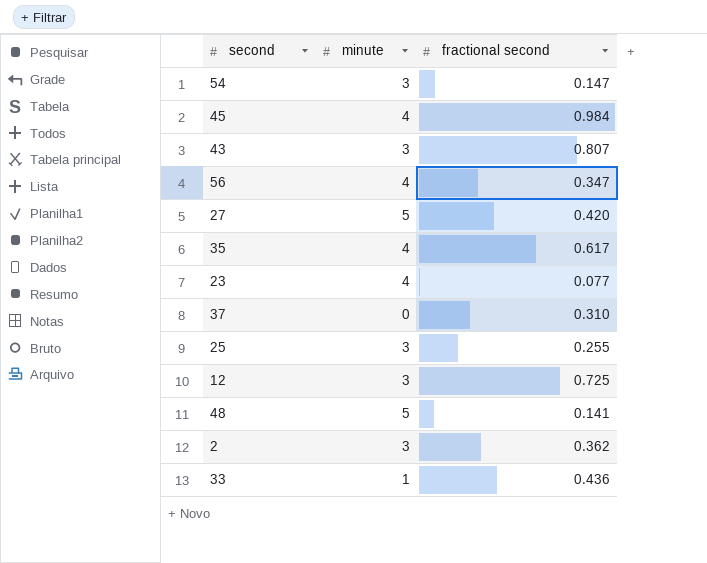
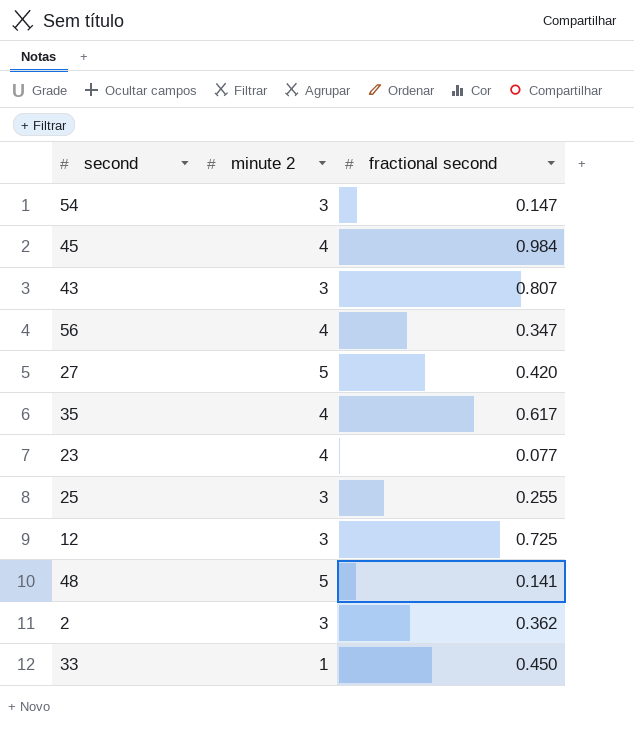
column name: minute -> minute 2
row 37: 0 | 0.310 -> none
33 | fractional second: 0.436 -> 0.450

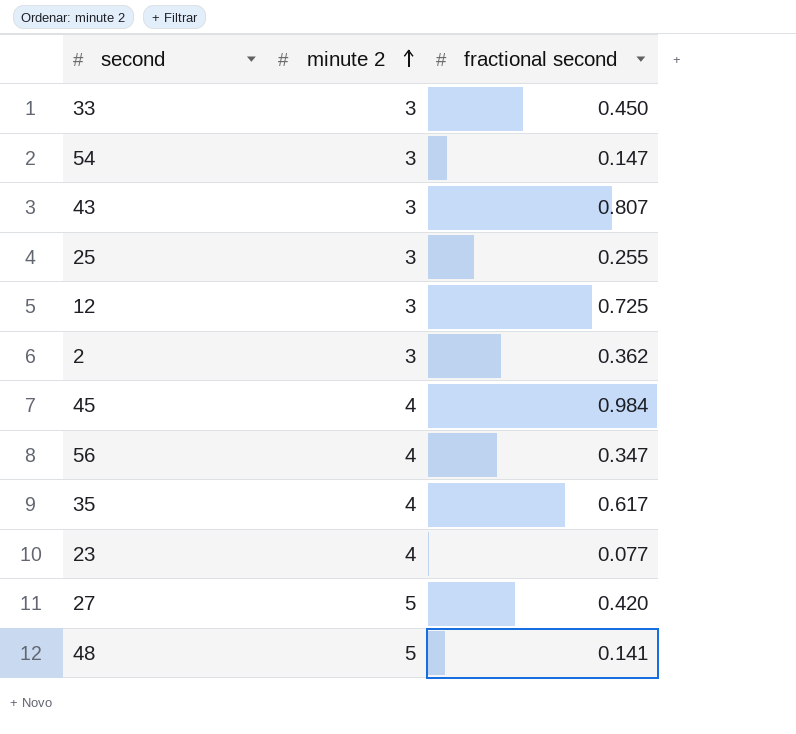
row order: none -> minute 2 ascending
33 | minute 2: 1 -> 3

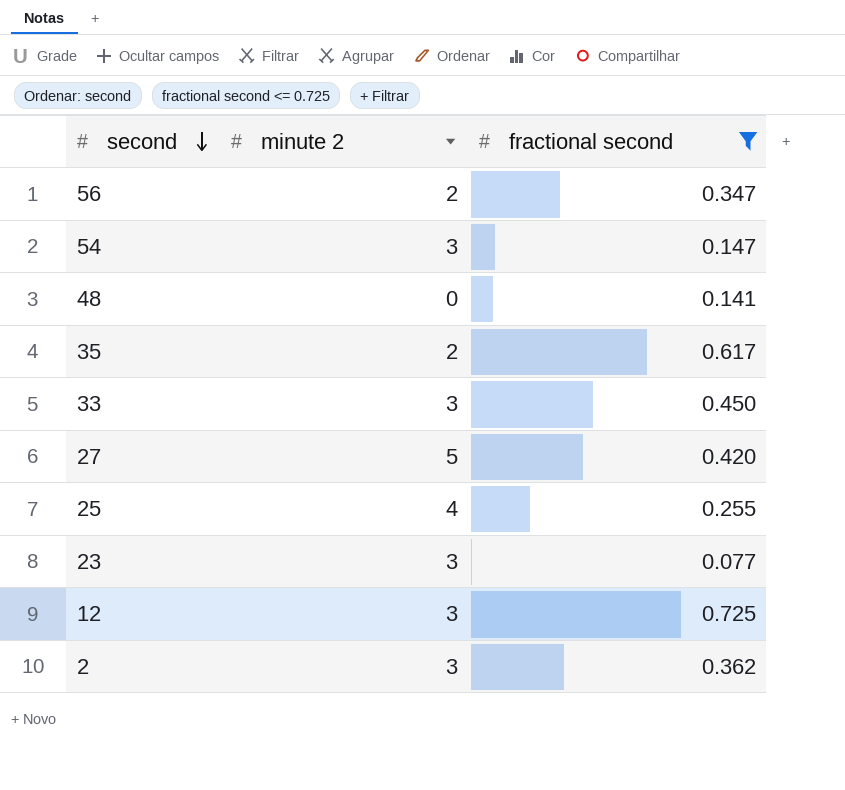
filter: none -> fractional second <= 0.725
row order: minute 2 ascending -> second descending
56 | minute 2: 4 -> 2
48 | minute 2: 5 -> 0
35 | minute 2: 4 -> 2
25 | minute 2: 3 -> 4
23 | minute 2: 4 -> 3

